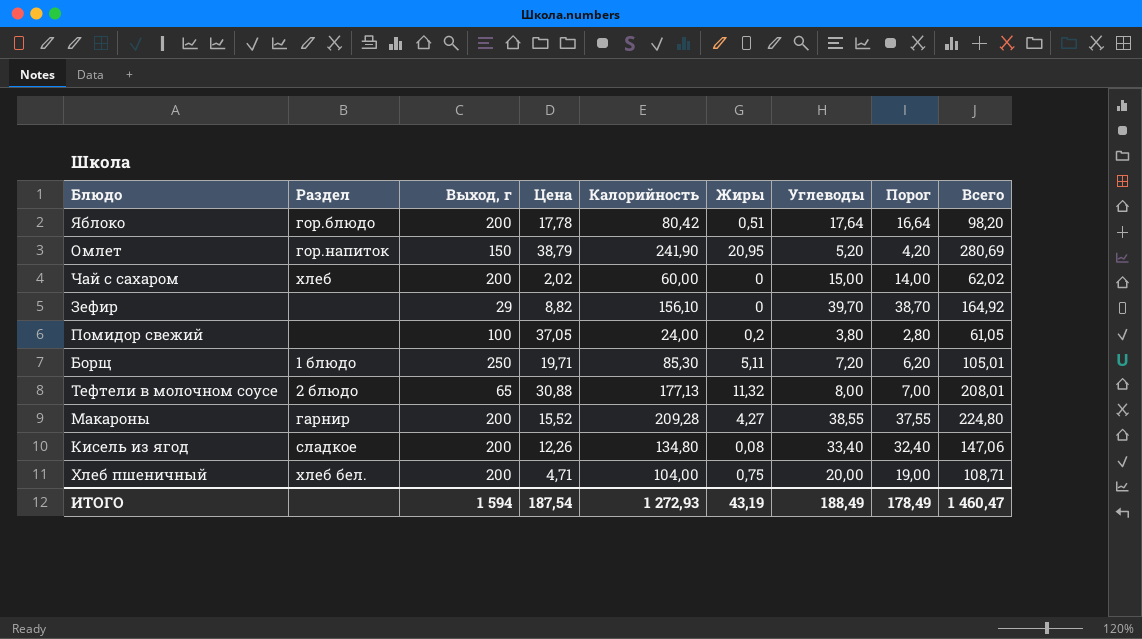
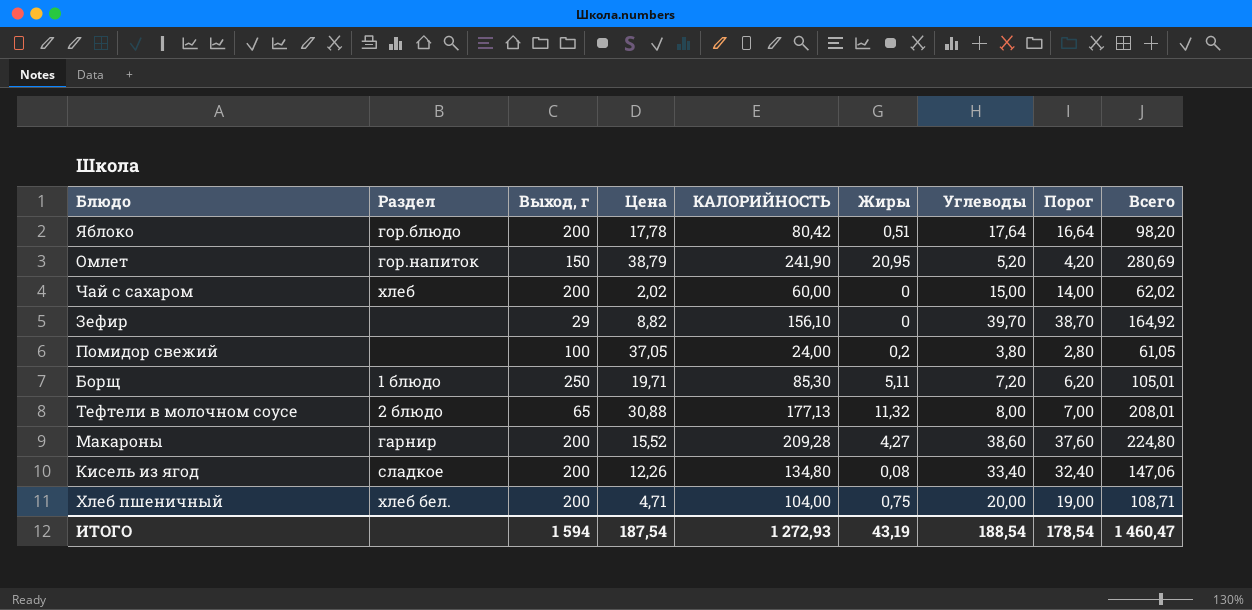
column name: Калорийность -> КАЛОРИЙНОСТЬ
Макароны | Углеводы: 38,55 -> 38,60
Макароны | Порог: 37,55 -> 37,60
ИТОГО | Углеводы: 188,49 -> 188,54
ИТОГО | Порог: 178,49 -> 178,54

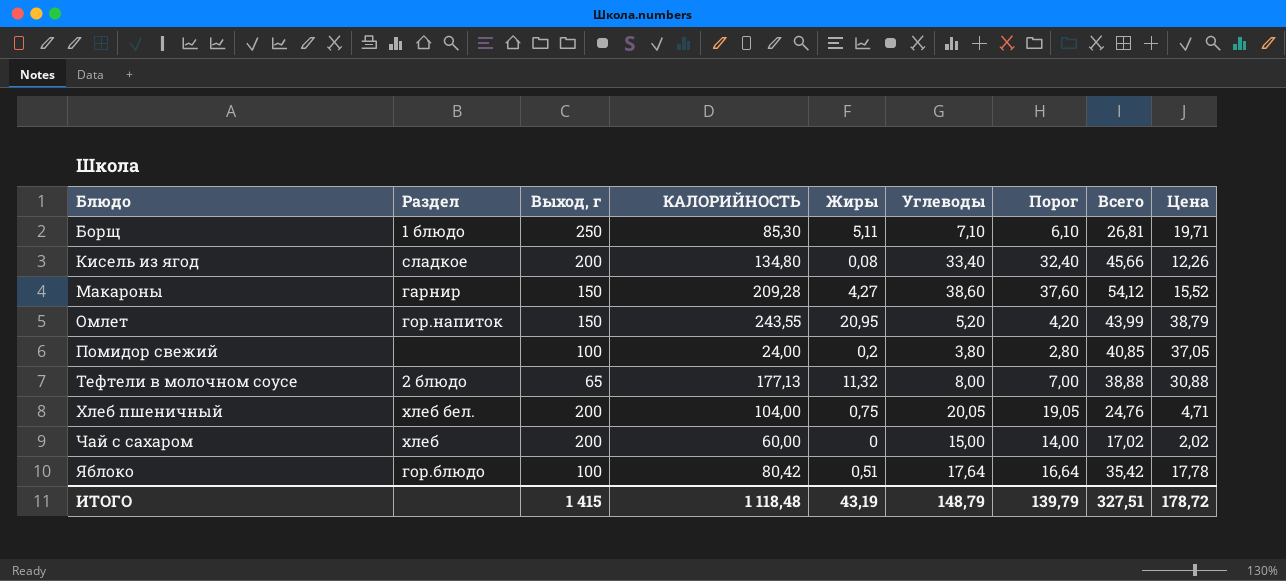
row order: none -> Блюдо ascending
column Всего | formula: [Цена] + [КАЛОРИЙНОСТЬ] -> [Углеводы] + [Цена]
column Цена | position: 4 -> 9
row Зефир: none | 29 | 8,82 | 156,10 | 0 | 39,70 | 38,70 | 164,92 -> none
Борщ | Углеводы: 7,20 -> 7,10
Борщ | Порог: 6,20 -> 6,10
Макароны | Выход, г: 200 -> 150
Омлет | КАЛОРИЙНОСТЬ: 241,90 -> 243,55
Хлеб пшеничный | Углеводы: 20,00 -> 20,05
Хлеб пшеничный | Порог: 19,00 -> 19,05
Яблоко | Выход, г: 200 -> 100
ИТОГО | Выход, г: 1 594 -> 1 415
ИТОГО | КАЛОРИЙНОСТЬ: 1 272,93 -> 1 118,48
ИТОГО | Углеводы: 188,54 -> 148,79
ИТОГО | Порог: 178,54 -> 139,79
ИТОГО | Всего: 1 460,47 -> 327,51
ИТОГО | Цена: 187,54 -> 178,72

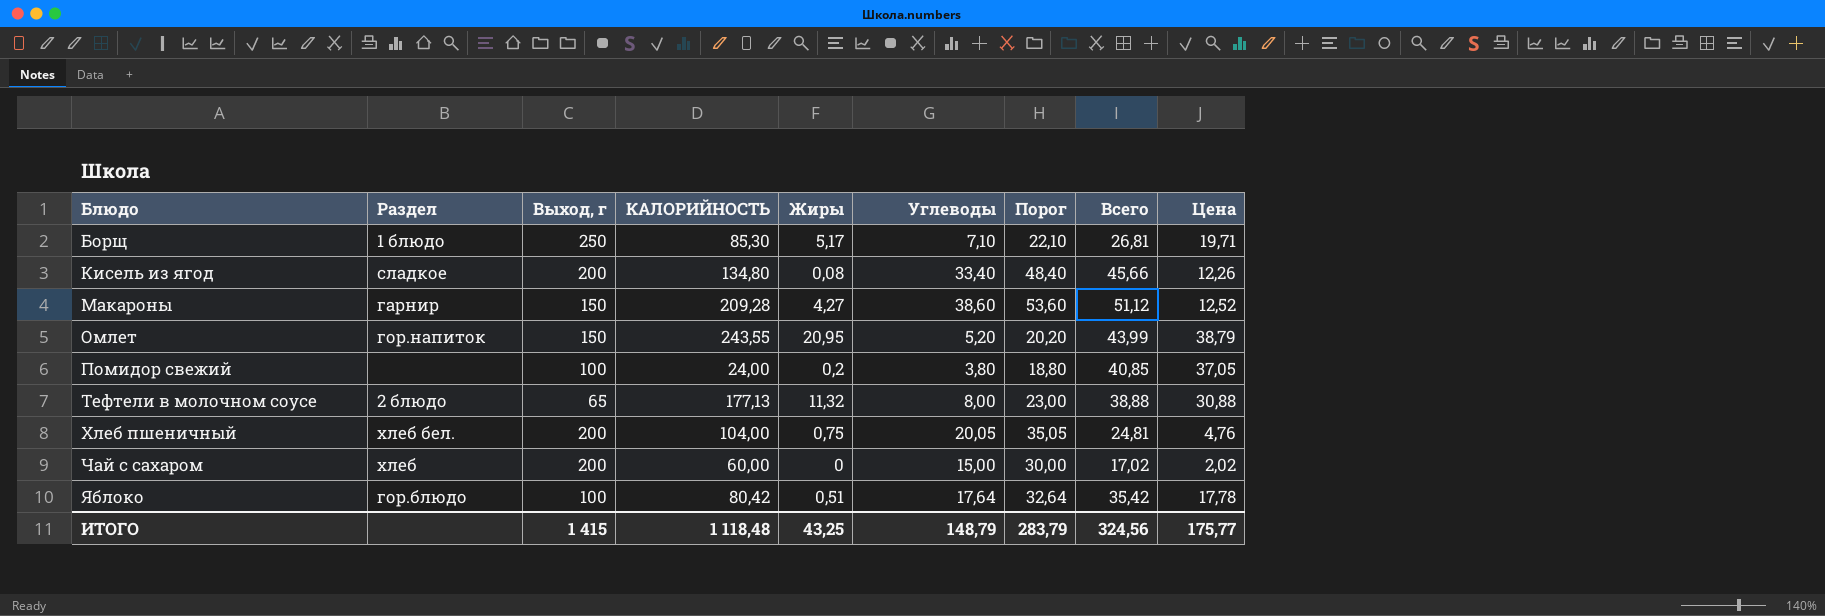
column Порог | formula: [Углеводы] - 1 -> [Углеводы] + 15
Борщ | Жиры: 5,11 -> 5,17
Макароны | Всего: 54,12 -> 51,12
Макароны | Цена: 15,52 -> 12,52
Хлеб пшеничный | Всего: 24,76 -> 24,81
Хлеб пшеничный | Цена: 4,71 -> 4,76
ИТОГО | Жиры: 43,19 -> 43,25
ИТОГО | Порог: 139,79 -> 283,79
ИТОГО | Всего: 327,51 -> 324,56
ИТОГО | Цена: 178,72 -> 175,77

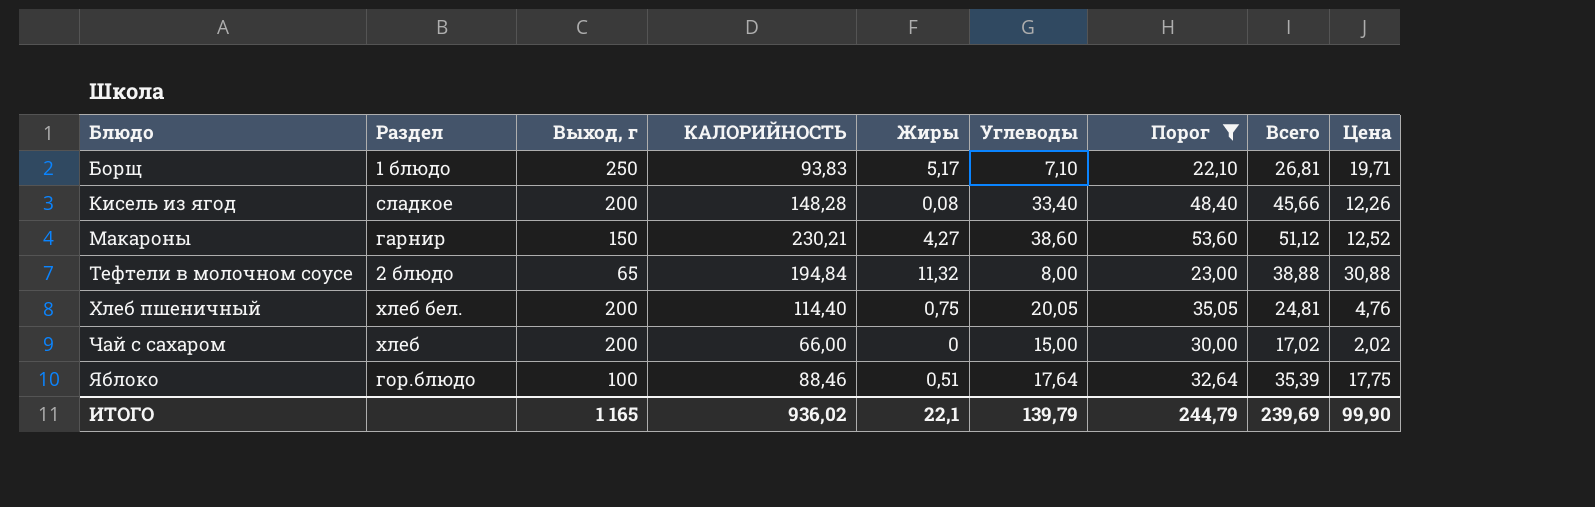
filter: none -> Порог >= 22,10
Борщ | КАЛОРИЙНОСТЬ: 85,30 -> 93,83
Кисель из ягод | КАЛОРИЙНОСТЬ: 134,80 -> 148,28
Макароны | КАЛОРИЙНОСТЬ: 209,28 -> 230,21
Тефтели в молочном соусе | КАЛОРИЙНОСТЬ: 177,13 -> 194,84
Хлеб пшеничный | КАЛОРИЙНОСТЬ: 104,00 -> 114,40
Чай с сахаром | КАЛОРИЙНОСТЬ: 60,00 -> 66,00
Яблоко | КАЛОРИЙНОСТЬ: 80,42 -> 88,46
Яблоко | Всего: 35,42 -> 35,39
Яблоко | Цена: 17,78 -> 17,75
ИТОГО | Выход, г: 1 415 -> 1 165
ИТОГО | КАЛОРИЙНОСТЬ: 1 118,48 -> 936,02
ИТОГО | Жиры: 43,25 -> 22,1
ИТОГО | Углеводы: 148,79 -> 139,79
ИТОГО | Порог: 283,79 -> 244,79
ИТОГО | Всего: 324,56 -> 239,69
ИТОГО | Цена: 175,77 -> 99,90

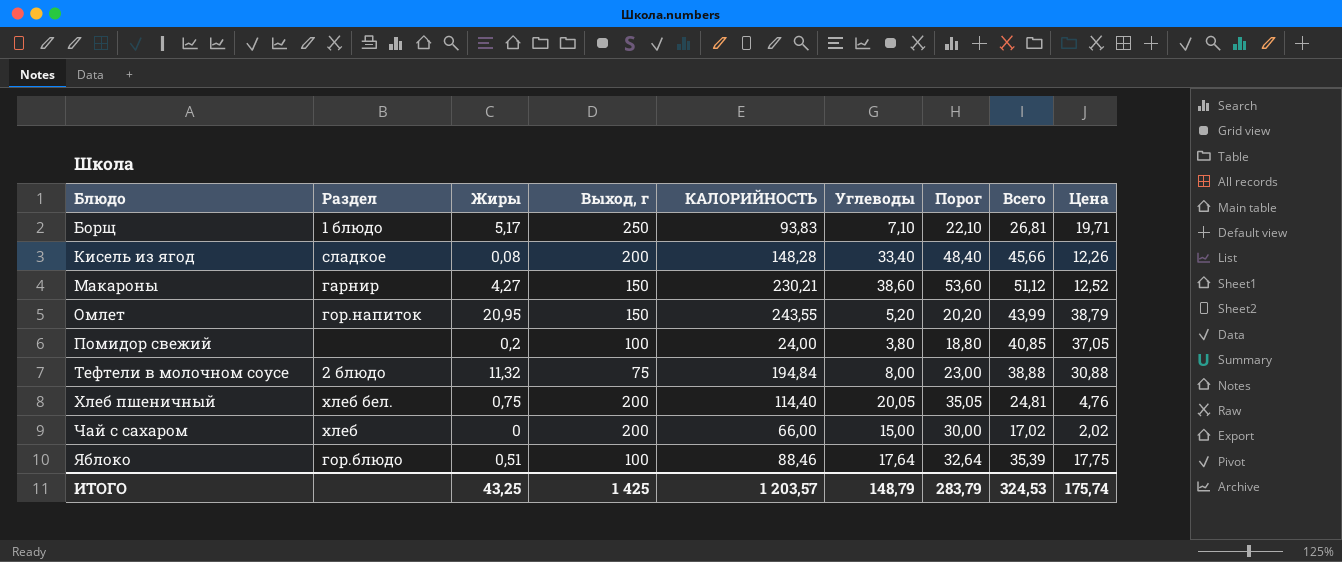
filter: Порог >= 22,10 -> none
column Жиры | position: 5 -> 3
Тефтели в молочном соусе | Выход, г: 65 -> 75
ИТОГО | Жиры: 22,1 -> 43,25
ИТОГО | Выход, г: 1 165 -> 1 425
ИТОГО | КАЛОРИЙНОСТЬ: 936,02 -> 1 203,57
ИТОГО | Углеводы: 139,79 -> 148,79
ИТОГО | Порог: 244,79 -> 283,79
ИТОГО | Всего: 239,69 -> 324,53
ИТОГО | Цена: 99,90 -> 175,74

